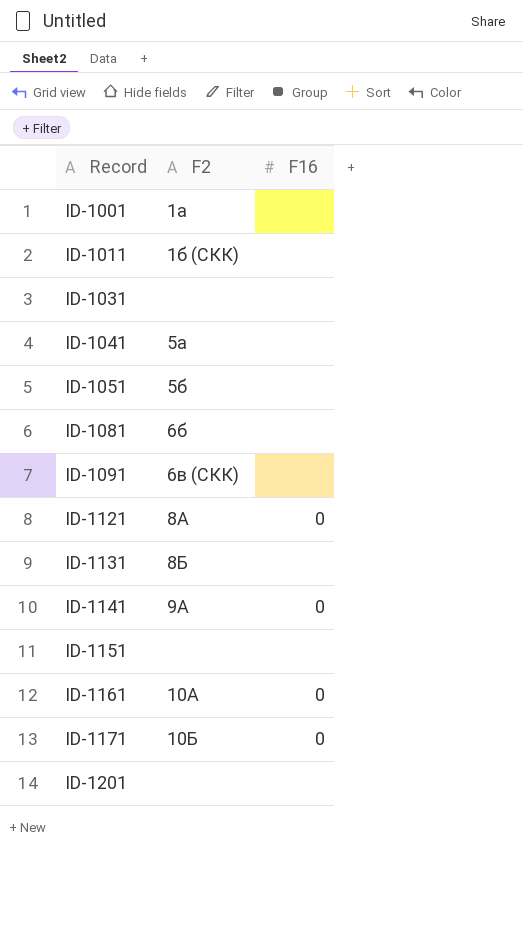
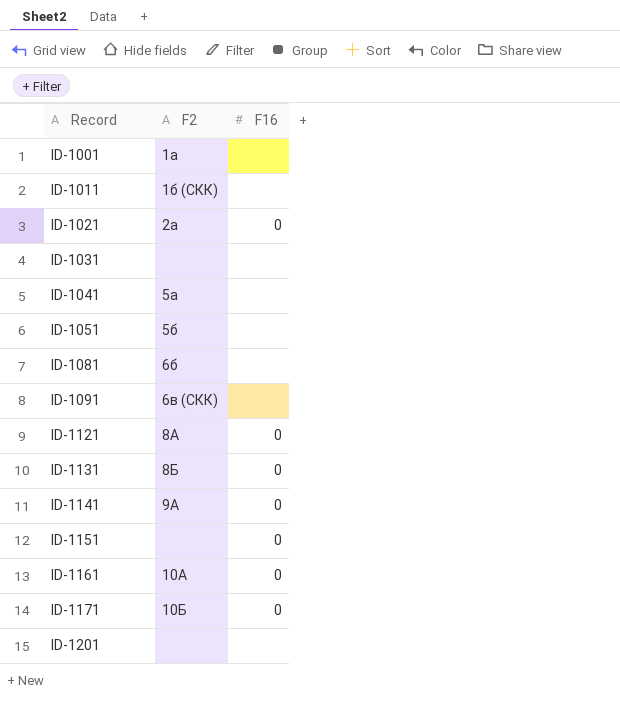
row ID-1021: none -> 2а | 0
ID-1131 | F16: none -> 0
ID-1151 | F16: none -> 0

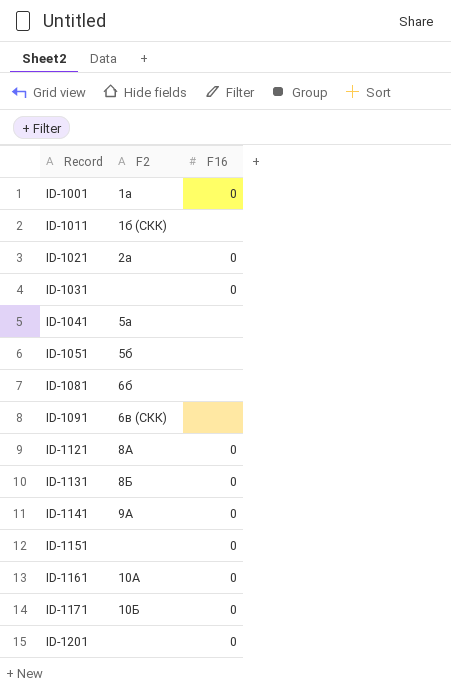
ID-1001 | F16: none -> 0
ID-1031 | F16: none -> 0
ID-1201 | F16: none -> 0

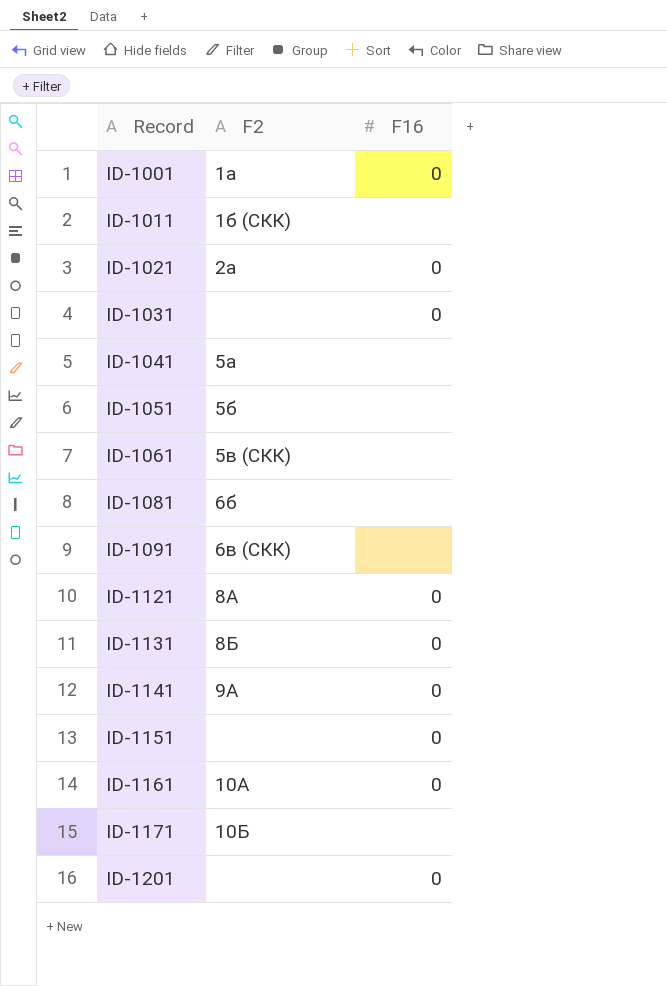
row ID-1061: none -> 5в (СКК) | none
ID-1171 | F16: 0 -> none

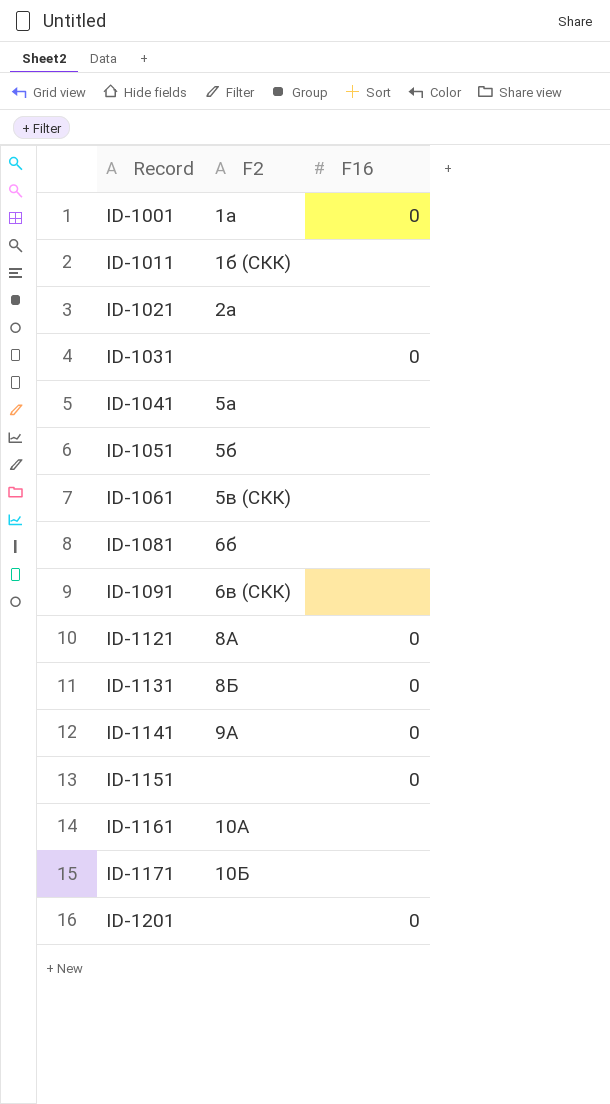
ID-1021 | F16: 0 -> none
ID-1161 | F16: 0 -> none

